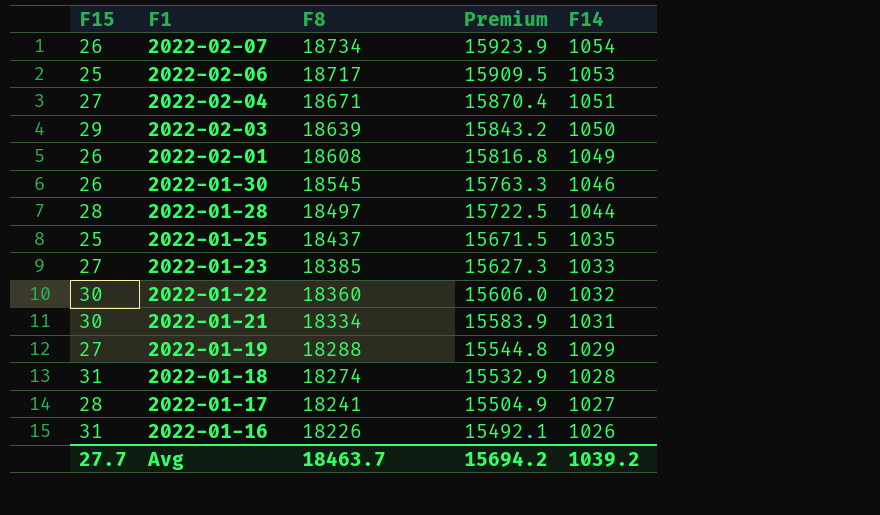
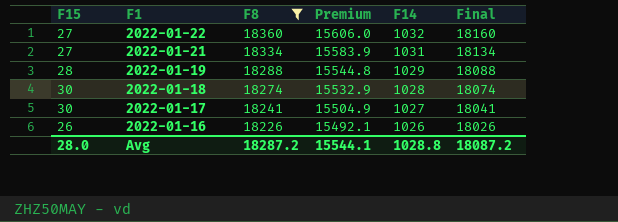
filter: none -> F8 <= 18360
column Final | formula: none -> [F8] - 200
2022-01-22 | F15: 30 -> 27
2022-01-21 | F15: 30 -> 27
2022-01-19 | F15: 27 -> 28
2022-01-18 | F15: 31 -> 30
2022-01-17 | F15: 28 -> 30
2022-01-16 | F15: 31 -> 26
Avg | F15: 27.7 -> 28.0
Avg | F8: 18463.7 -> 18287.2
Avg | Premium: 15694.2 -> 15544.1
Avg | F14: 1039.2 -> 1028.8

